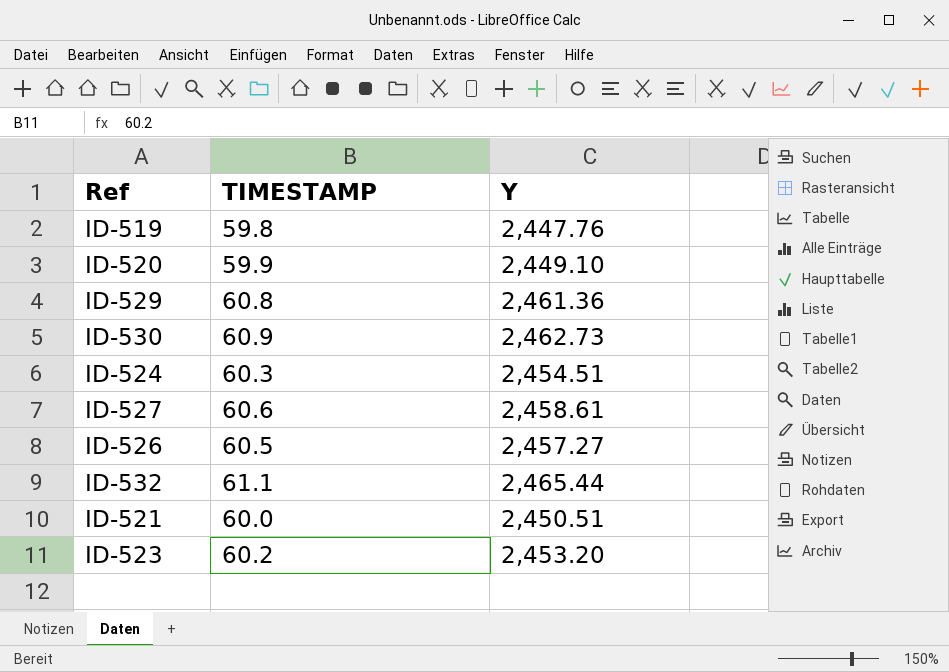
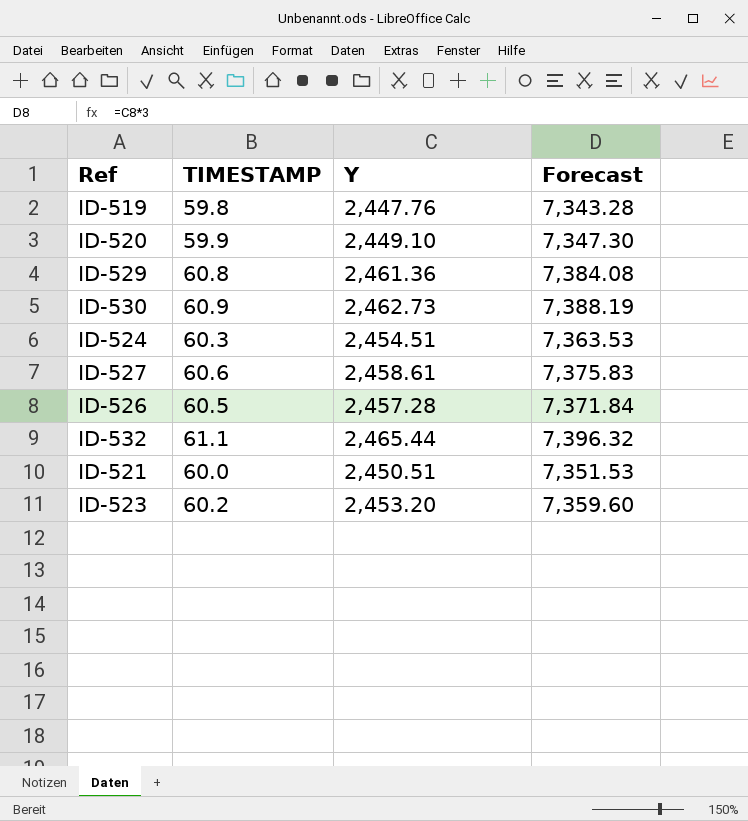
column Forecast | formula: none -> [Y] * 3
ID-526 | Y: 2,457.27 -> 2,457.28

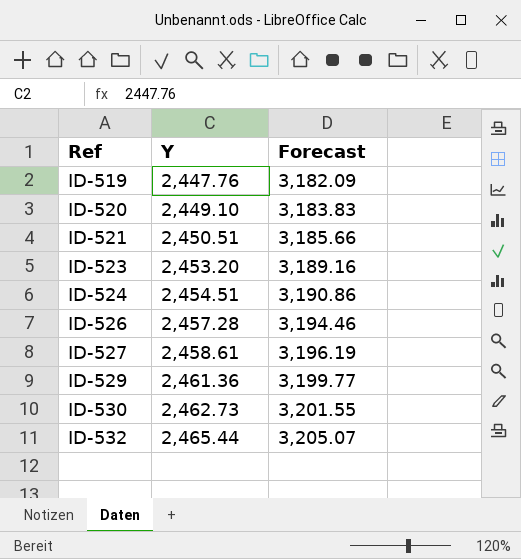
row order: none -> Ref ascending
column TIMESTAMP | position: 2 -> none
column Forecast | formula: [Y] * 3 -> [Y] * 1.3

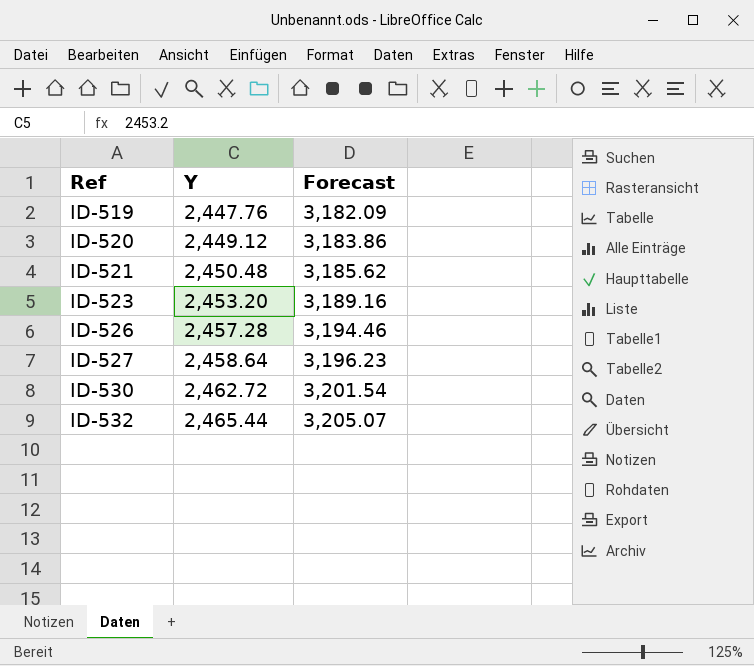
row ID-524: 2,454.51 | 3,190.86 -> none
row ID-529: 2,461.36 | 3,199.77 -> none
ID-520 | Y: 2,449.10 -> 2,449.12
ID-520 | Forecast: 3,183.83 -> 3,183.86
ID-521 | Y: 2,450.51 -> 2,450.48
ID-521 | Forecast: 3,185.66 -> 3,185.62
ID-527 | Y: 2,458.61 -> 2,458.64
ID-527 | Forecast: 3,196.19 -> 3,196.23
ID-530 | Y: 2,462.73 -> 2,462.72
ID-530 | Forecast: 3,201.55 -> 3,201.54

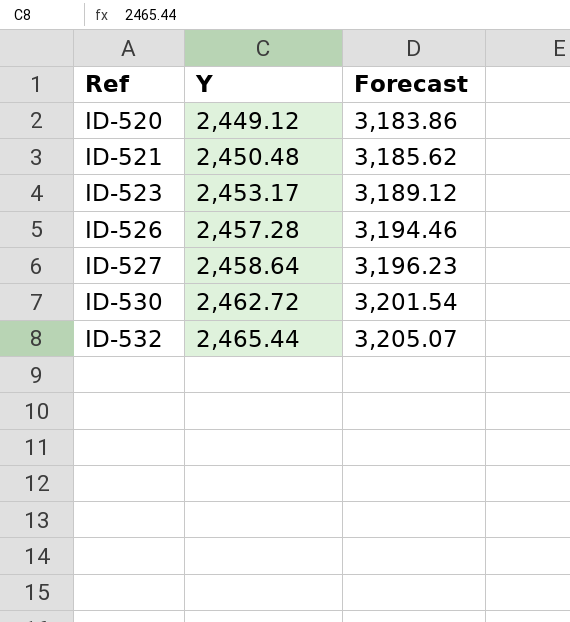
row ID-519: 2,447.76 | 3,182.09 -> none
ID-523 | Y: 2,453.20 -> 2,453.17
ID-523 | Forecast: 3,189.16 -> 3,189.12

